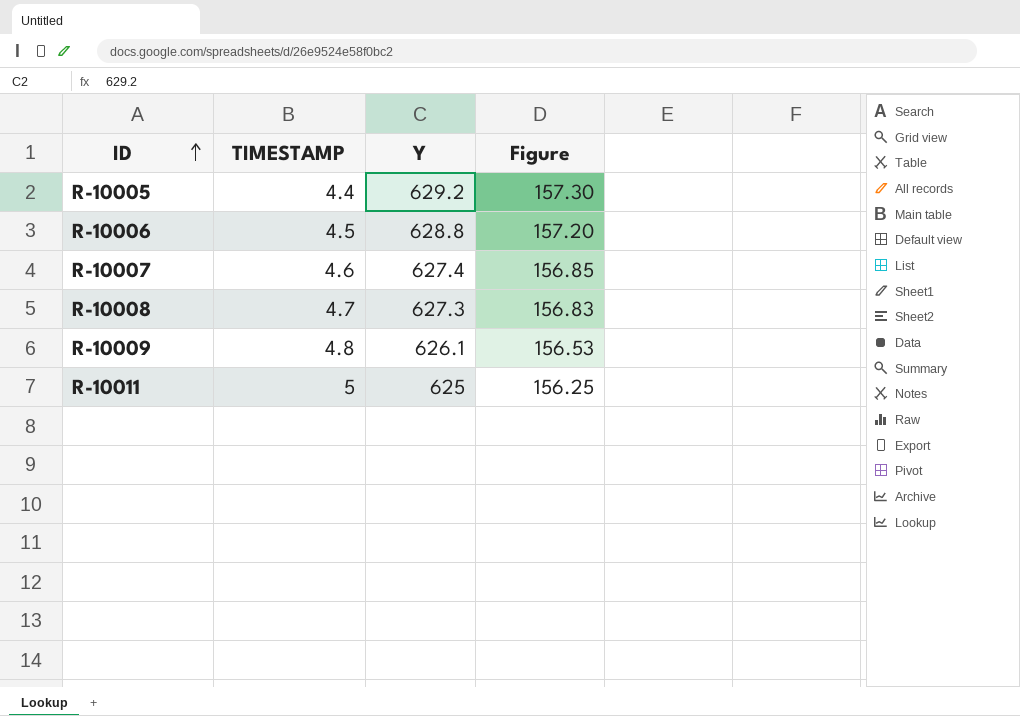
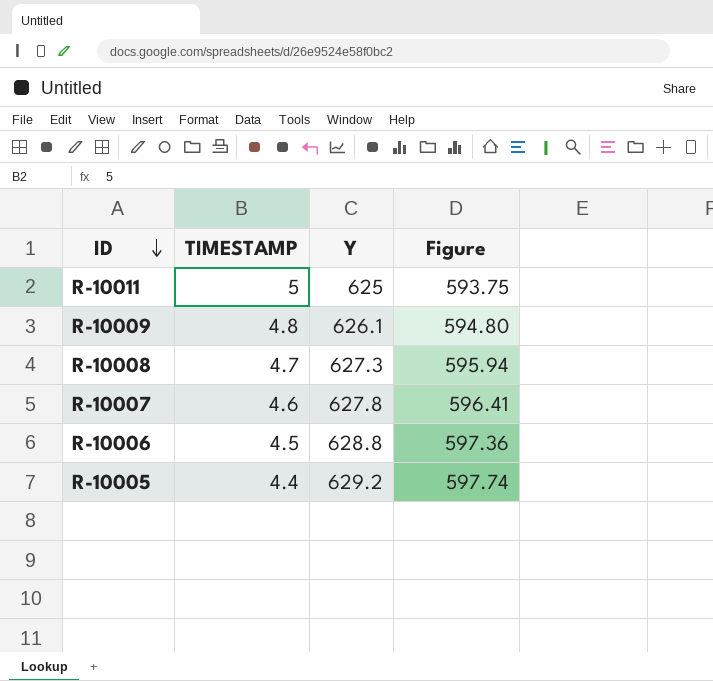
row order: ID ascending -> ID descending
column Figure | formula: [Y] * 0.25 -> [Y] * 0.95
R-10007 | Y: 627.4 -> 627.8

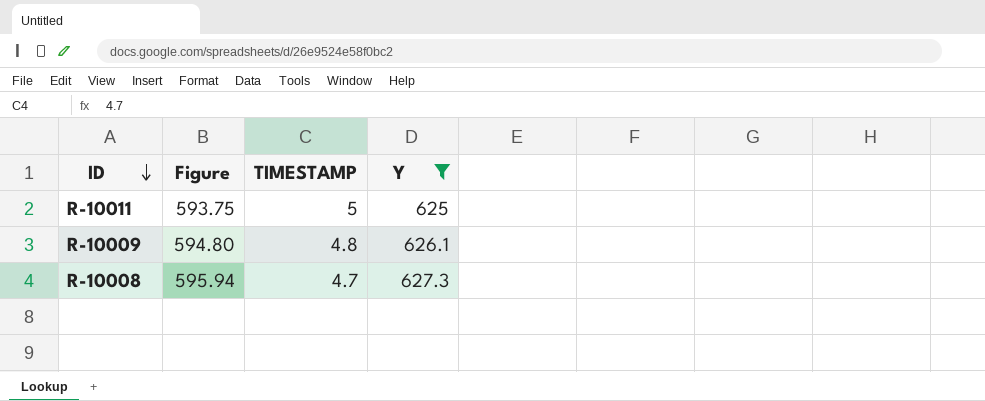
filter: none -> Y <= 627.3
column Figure | position: 4 -> 2

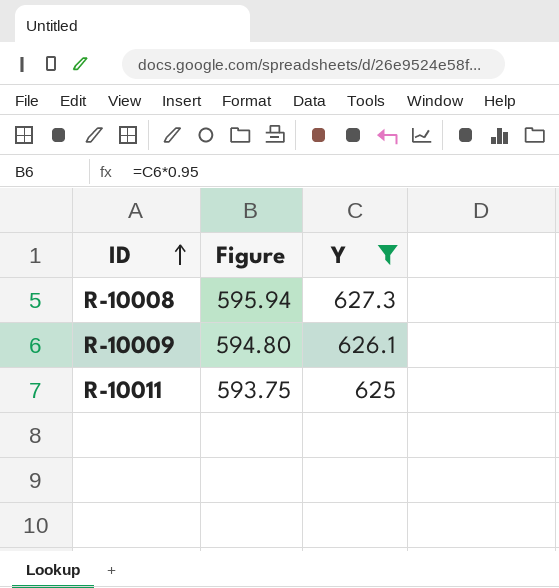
row order: ID descending -> ID ascending
column TIMESTAMP | position: 3 -> none

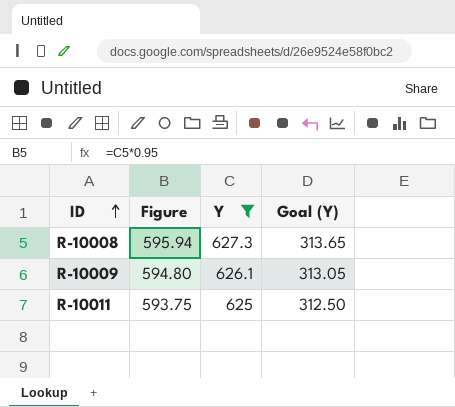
column Goal (Y) | formula: none -> [Y] * 0.5

